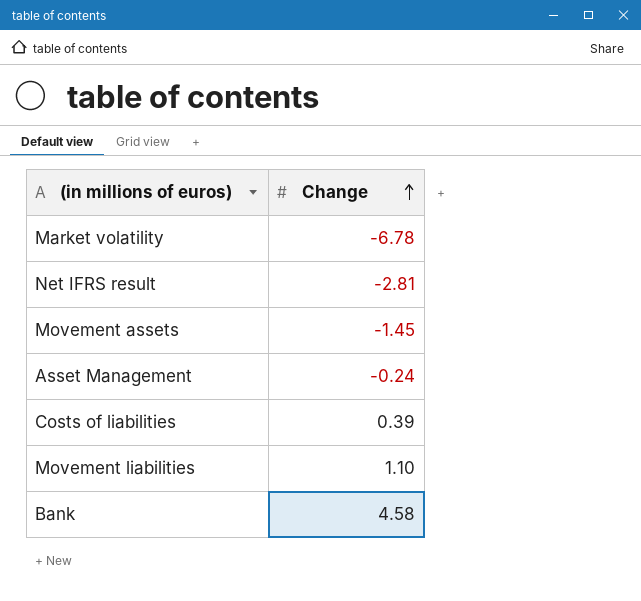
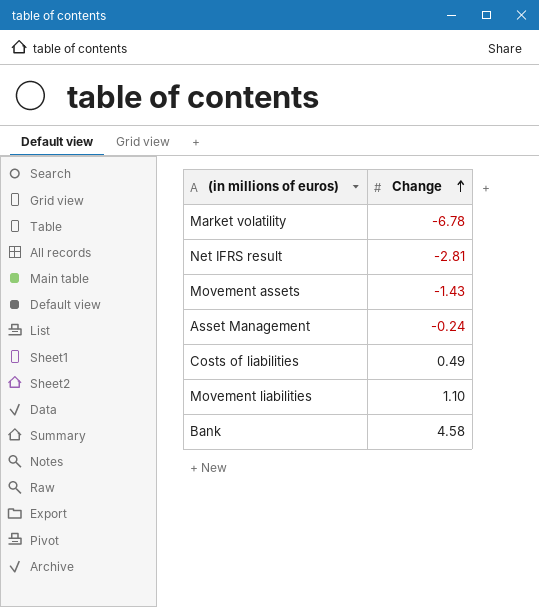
Movement assets | Change: -1.45 -> -1.43
Costs of liabilities | Change: 0.39 -> 0.49

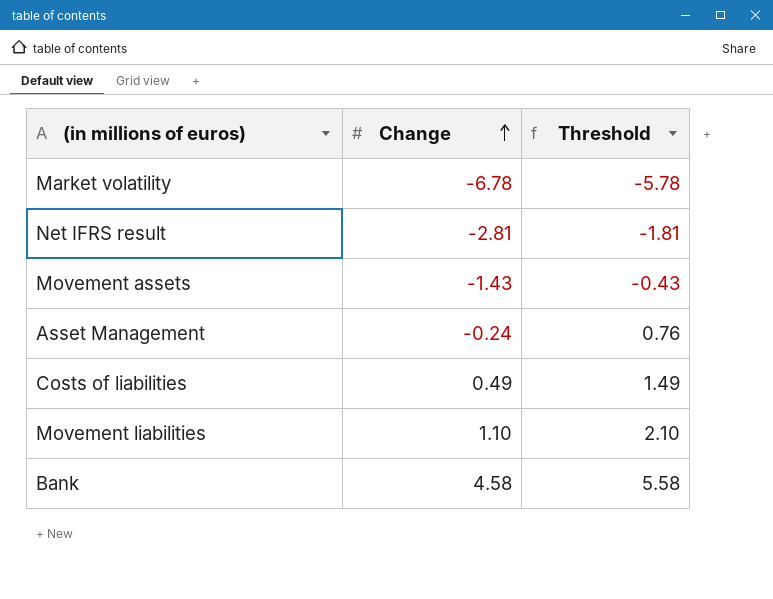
column Threshold | formula: none -> [Change] + 1

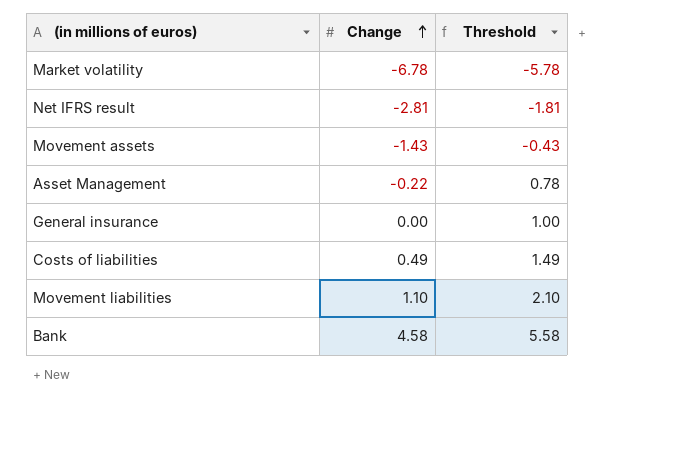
Asset Management | Change: -0.24 -> -0.22
Asset Management | Threshold: 0.76 -> 0.78
row General insurance: none -> 0.00 | 1.00

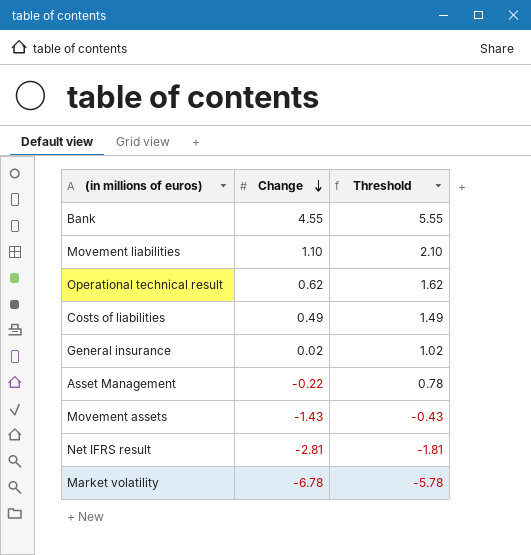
row order: Change ascending -> Change descending
Bank | Change: 4.58 -> 4.55
Bank | Threshold: 5.58 -> 5.55
row Operational technical result: none -> 0.62 | 1.62
General insurance | Change: 0.00 -> 0.02
General insurance | Threshold: 1.00 -> 1.02

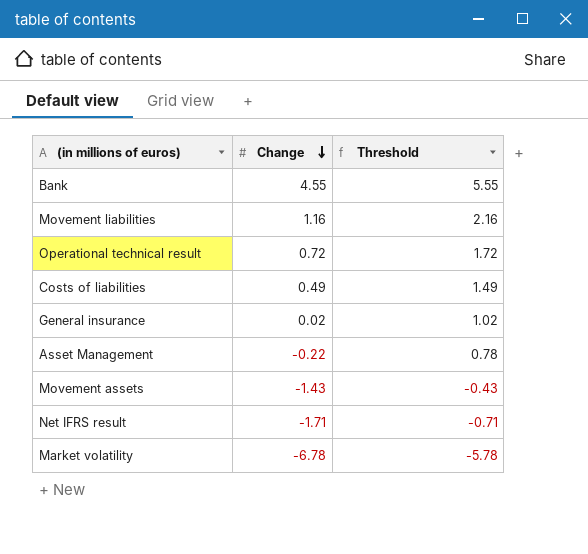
Movement liabilities | Change: 1.10 -> 1.16
Movement liabilities | Threshold: 2.10 -> 2.16
Operational technical result | Change: 0.62 -> 0.72
Operational technical result | Threshold: 1.62 -> 1.72
Net IFRS result | Change: -2.81 -> -1.71
Net IFRS result | Threshold: -1.81 -> -0.71

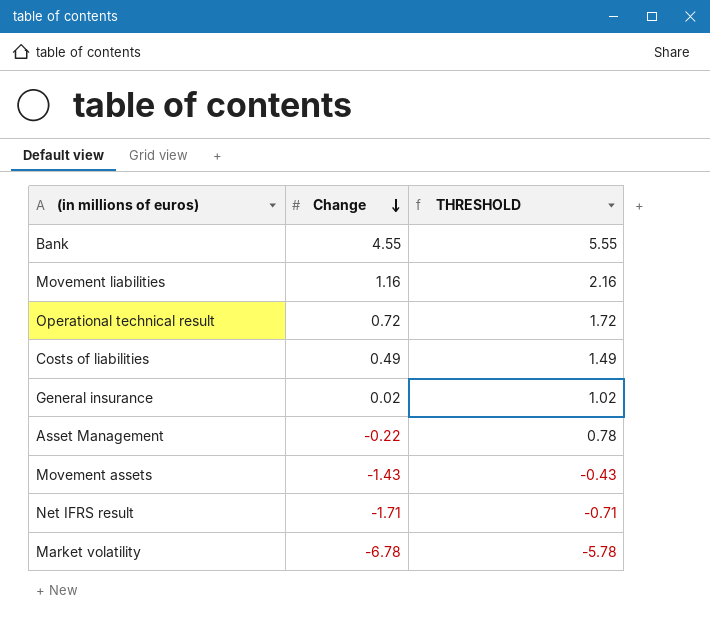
column name: Threshold -> THRESHOLD

